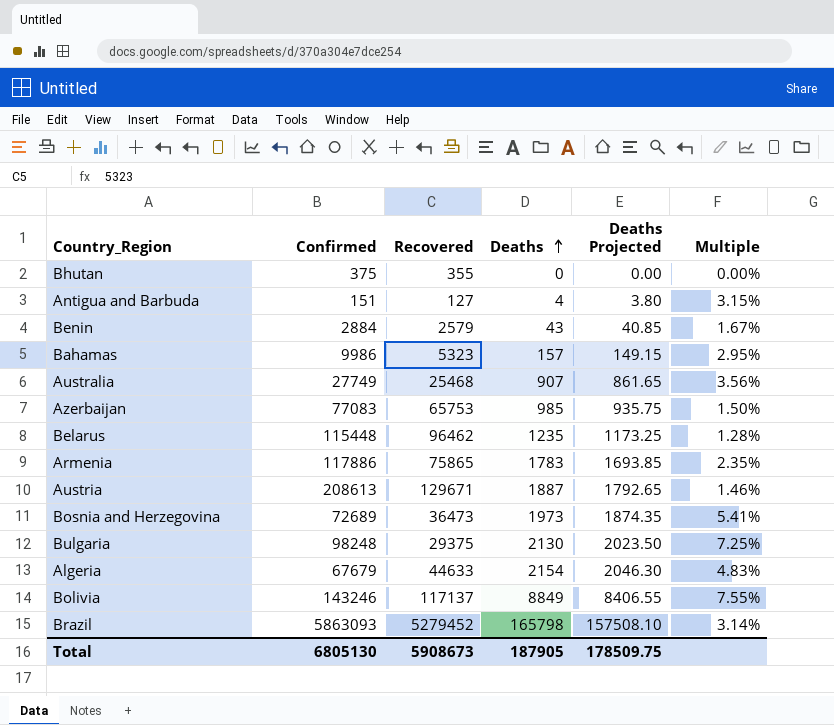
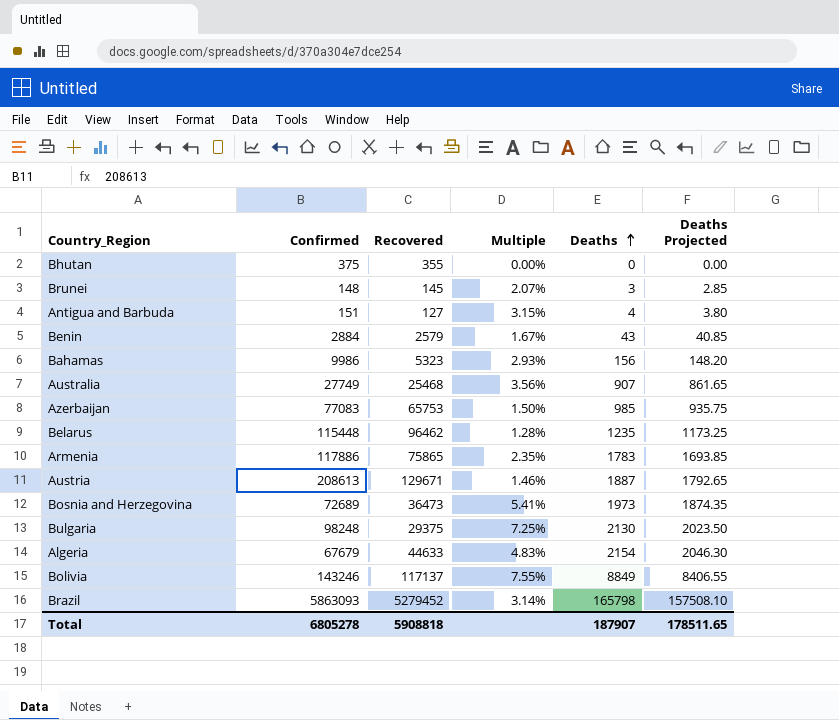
column Multiple | position: 6 -> 4
row Brunei: none -> 148 | 145 | 2.07% | 3 | 2.85
Bahamas | Multiple: 2.95% -> 2.93%
Bahamas | Deaths: 157 -> 156
Bahamas | Deaths Projected: 149.15 -> 148.20
Total | Confirmed: 6805130 -> 6805278
Total | Recovered: 5908673 -> 5908818
Total | Deaths: 187905 -> 187907
Total | Deaths Projected: 178509.75 -> 178511.65

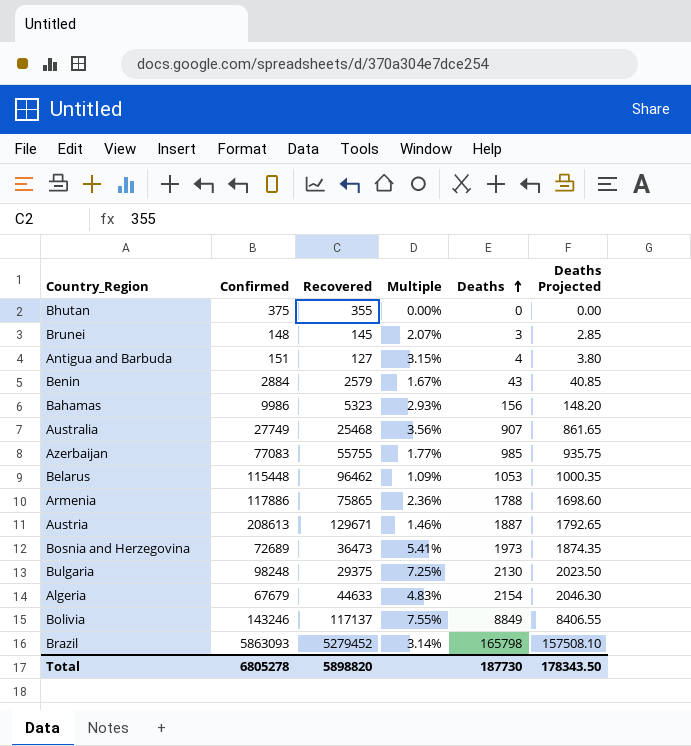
Azerbaijan | Recovered: 65753 -> 55755
Azerbaijan | Multiple: 1.50% -> 1.77%
Belarus | Multiple: 1.28% -> 1.09%
Belarus | Deaths: 1235 -> 1053
Belarus | Deaths Projected: 1173.25 -> 1000.35
Armenia | Multiple: 2.35% -> 2.36%
Armenia | Deaths: 1783 -> 1788
Armenia | Deaths Projected: 1693.85 -> 1698.60
Total | Recovered: 5908818 -> 5898820
Total | Deaths: 187907 -> 187730
Total | Deaths Projected: 178511.65 -> 178343.50

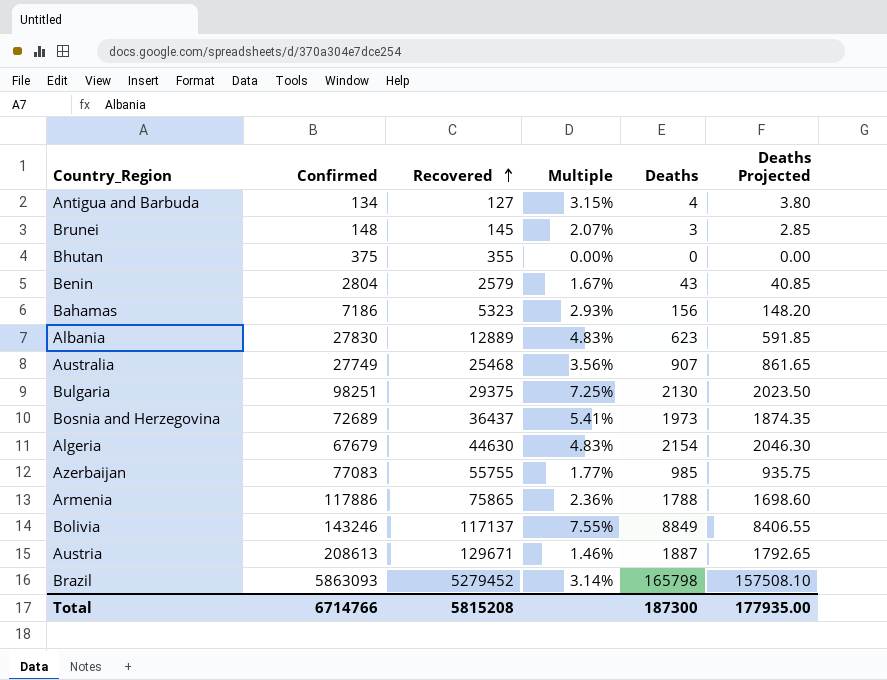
row order: Deaths ascending -> Recovered ascending
row Belarus: 115448 | 96462 | 1.09% | 1053 | 1000.35 -> none
Antigua and Barbuda | Confirmed: 151 -> 134
Benin | Confirmed: 2884 -> 2804
Bahamas | Confirmed: 9986 -> 7186
row Albania: none -> 27830 | 12889 | 4.83% | 623 | 591.85
Bulgaria | Confirmed: 98248 -> 98251
Bosnia and Herzegovina | Recovered: 36473 -> 36437
Algeria | Recovered: 44633 -> 44630
Total | Confirmed: 6805278 -> 6714766
Total | Recovered: 5898820 -> 5815208
Total | Deaths: 187730 -> 187300
Total | Deaths Projected: 178343.50 -> 177935.00

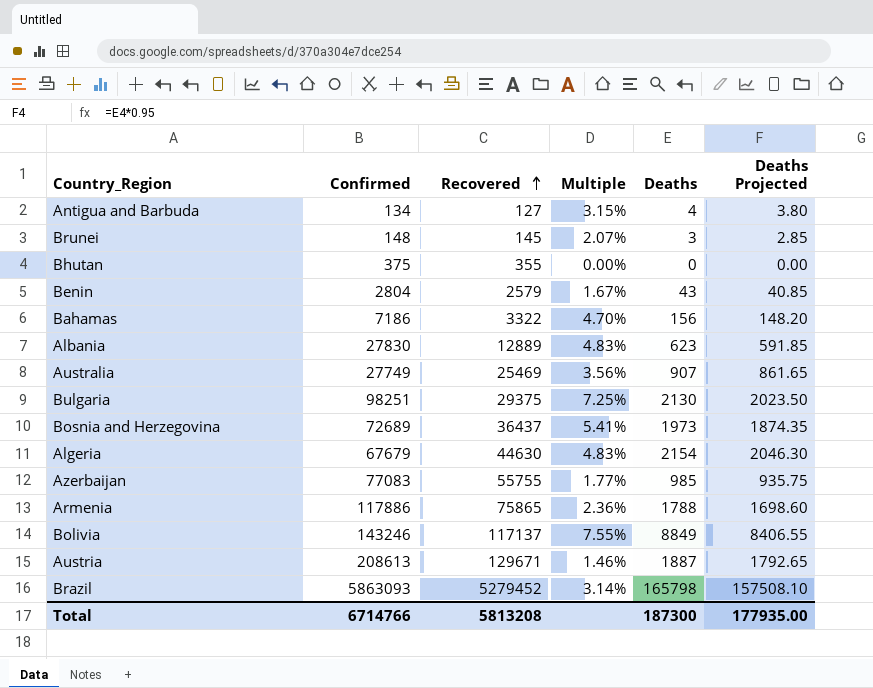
Bahamas | Recovered: 5323 -> 3322
Bahamas | Multiple: 2.93% -> 4.70%
Australia | Recovered: 25468 -> 25469
Total | Recovered: 5815208 -> 5813208

